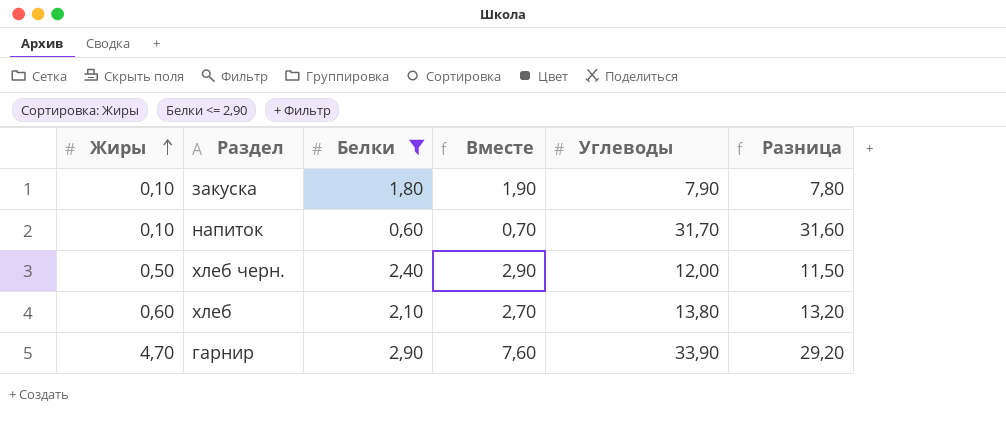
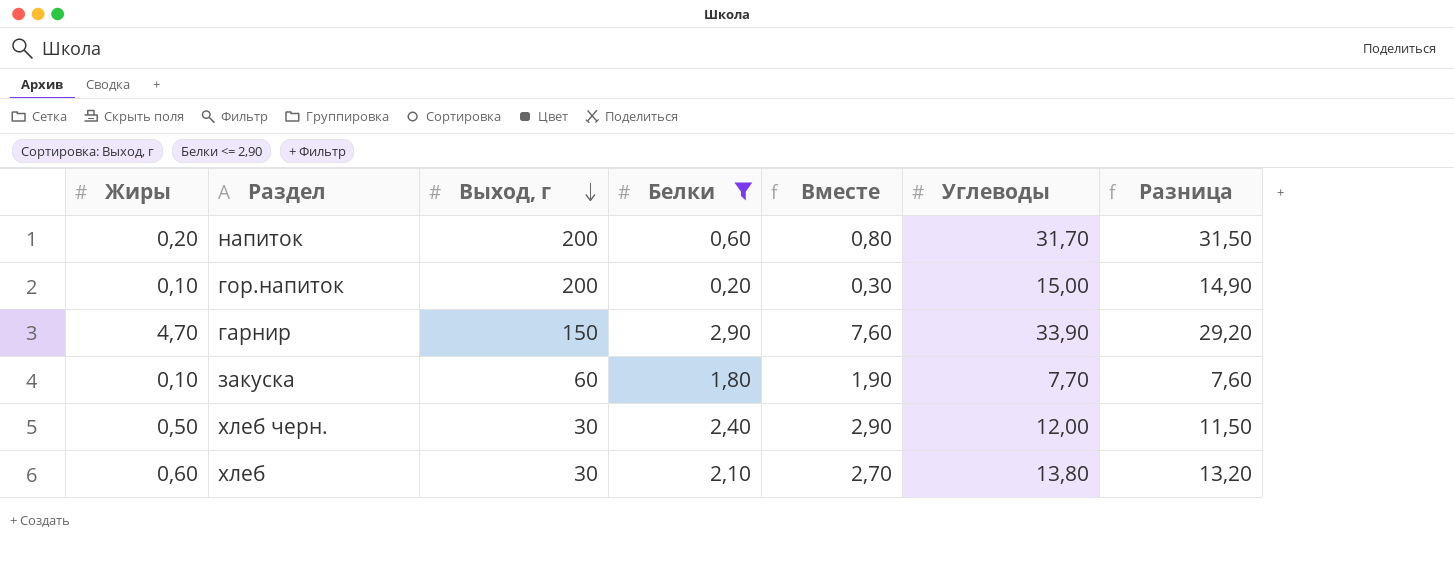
row order: Жиры ascending -> Выход, г descending
column Выход, г | position: none -> 3
напиток | Жиры: 0,10 -> 0,20
напиток | Вместе: 0,70 -> 0,80
напиток | Разница: 31,60 -> 31,50
row гор.напиток: none -> 0,10 | 200 | 0,20 | 0,30 | 15,00 | 14,90
закуска | Углеводы: 7,90 -> 7,70
закуска | Разница: 7,80 -> 7,60

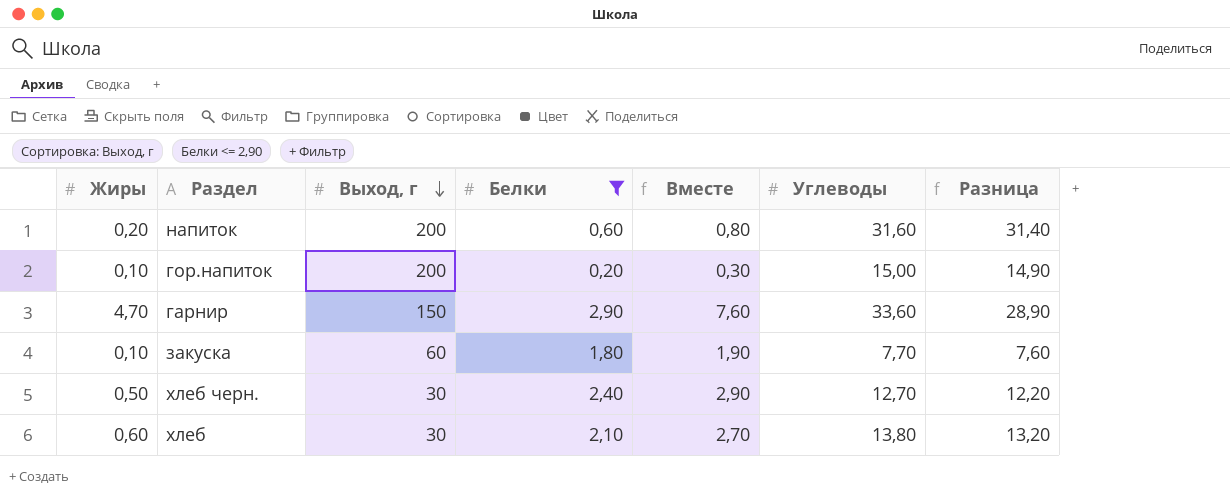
напиток | Углеводы: 31,70 -> 31,60
напиток | Разница: 31,50 -> 31,40
гарнир | Углеводы: 33,90 -> 33,60
гарнир | Разница: 29,20 -> 28,90
хлеб черн. | Углеводы: 12,00 -> 12,70
хлеб черн. | Разница: 11,50 -> 12,20

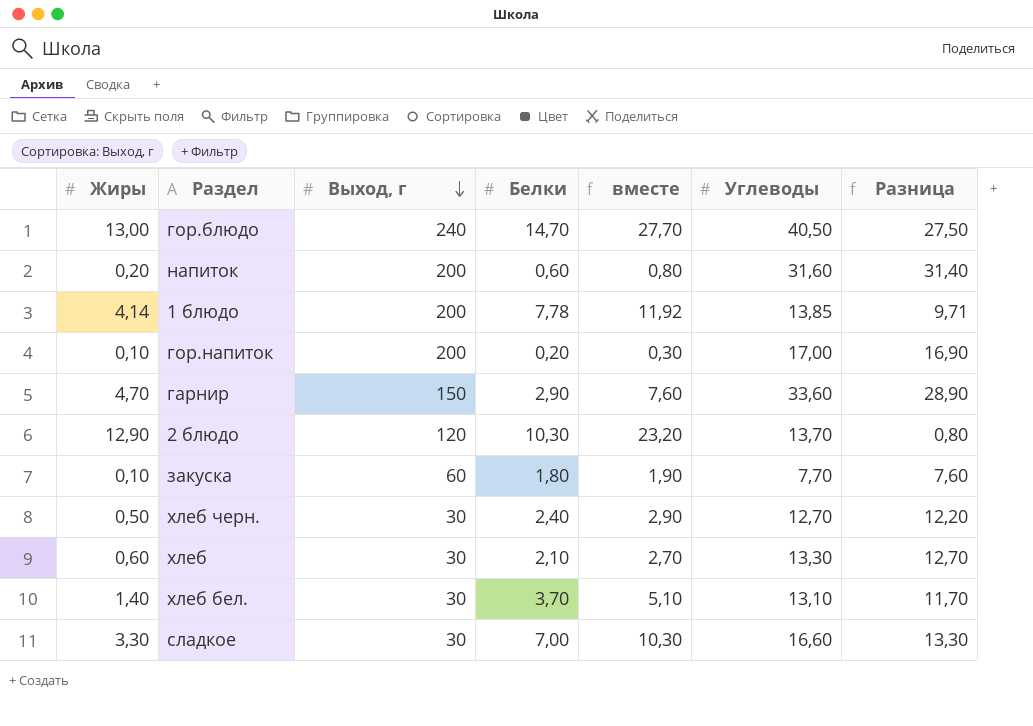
filter: Белки <= 2,90 -> none
column name: Вместе -> вместе
гор.напиток | Углеводы: 15,00 -> 17,00
гор.напиток | Разница: 14,90 -> 16,90
хлеб | Углеводы: 13,80 -> 13,30
хлеб | Разница: 13,20 -> 12,70

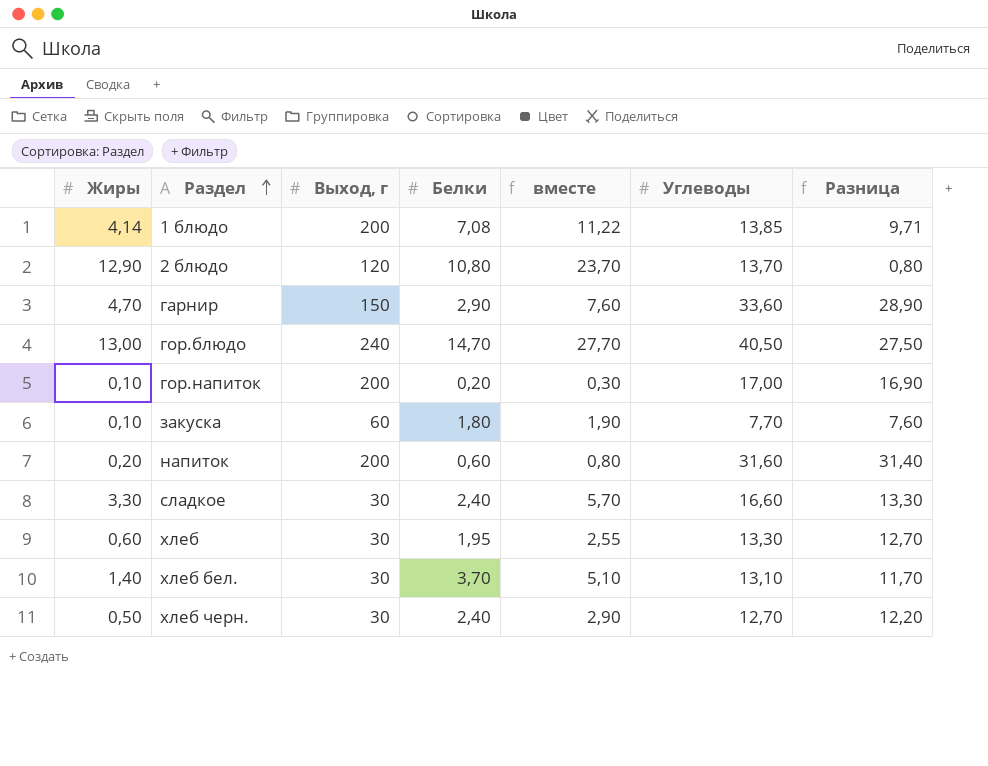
row order: Выход, г descending -> Раздел ascending
1 блюдо | Белки: 7,78 -> 7,08
1 блюдо | вместе: 11,92 -> 11,22
2 блюдо | Белки: 10,30 -> 10,80
2 блюдо | вместе: 23,20 -> 23,70
сладкое | Белки: 7,00 -> 2,40
сладкое | вместе: 10,30 -> 5,70
хлеб | Белки: 2,10 -> 1,95
хлеб | вместе: 2,70 -> 2,55

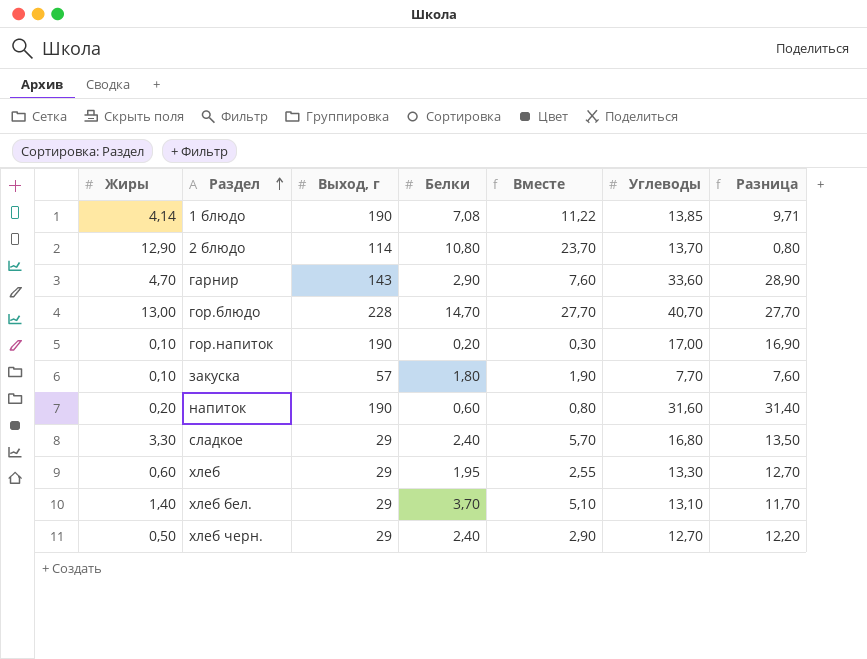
column name: вместе -> Вместе
1 блюдо | Выход, г: 200 -> 190
2 блюдо | Выход, г: 120 -> 114
гарнир | Выход, г: 150 -> 143
гор.блюдо | Выход, г: 240 -> 228
гор.блюдо | Углеводы: 40,50 -> 40,70
гор.блюдо | Разница: 27,50 -> 27,70
гор.напиток | Выход, г: 200 -> 190
закуска | Выход, г: 60 -> 57
напиток | Выход, г: 200 -> 190
сладкое | Выход, г: 30 -> 29
сладкое | Углеводы: 16,60 -> 16,80
сладкое | Разница: 13,30 -> 13,50
хлеб | Выход, г: 30 -> 29
хлеб бел. | Выход, г: 30 -> 29
хлеб черн. | Выход, г: 30 -> 29

